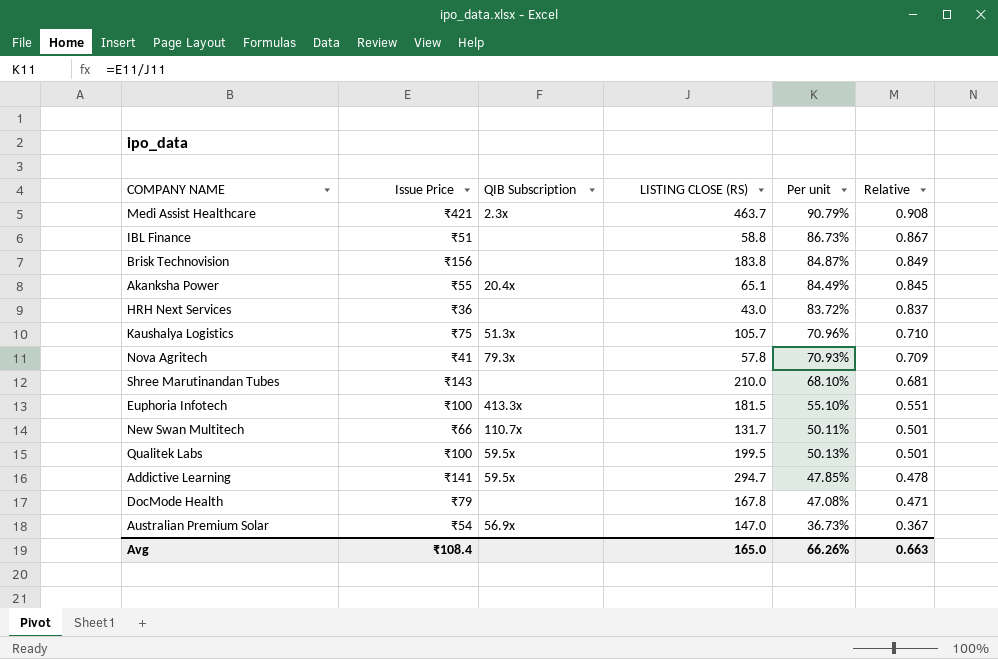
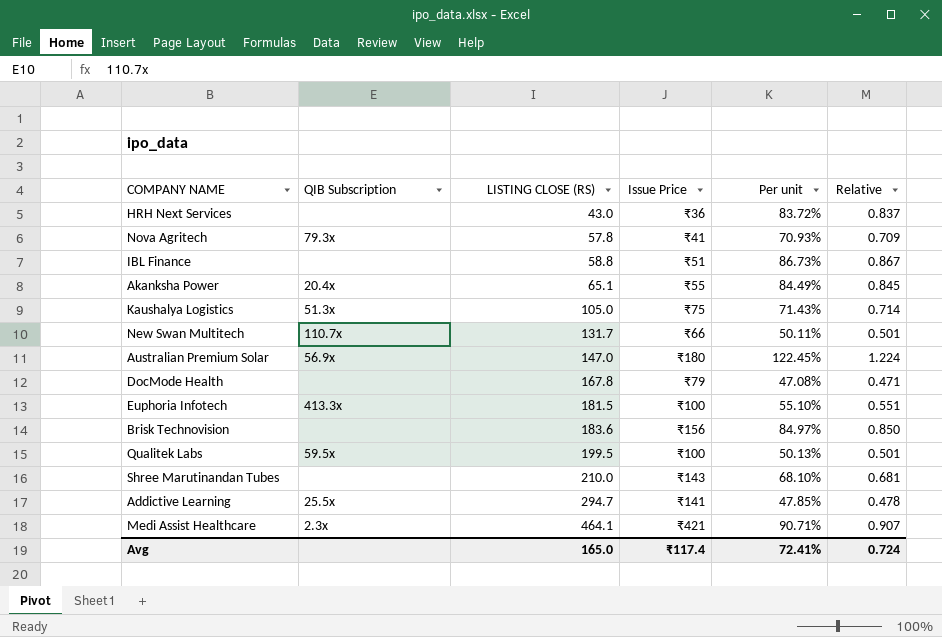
row order: Relative descending -> LISTING CLOSE (RS) ascending
column Issue Price | position: 2 -> 4
Kaushalya Logistics | LISTING CLOSE (RS): 105.7 -> 105.0
Kaushalya Logistics | Per unit: 70.96% -> 71.43%
Kaushalya Logistics | Relative: 0.710 -> 0.714
Australian Premium Solar | Issue Price: ₹54 -> ₹180
Australian Premium Solar | Per unit: 36.73% -> 122.45%
Australian Premium Solar | Relative: 0.367 -> 1.224
Brisk Technovision | LISTING CLOSE (RS): 183.8 -> 183.6
Brisk Technovision | Per unit: 84.87% -> 84.97%
Brisk Technovision | Relative: 0.849 -> 0.850
Addictive Learning | QIB Subscription: 59.5x -> 25.5x
Medi Assist Healthcare | LISTING CLOSE (RS): 463.7 -> 464.1
Medi Assist Healthcare | Per unit: 90.79% -> 90.71%
Medi Assist Healthcare | Relative: 0.908 -> 0.907
Avg | Issue Price: ₹108.4 -> ₹117.4
Avg | Per unit: 66.26% -> 72.41%
Avg | Relative: 0.663 -> 0.724

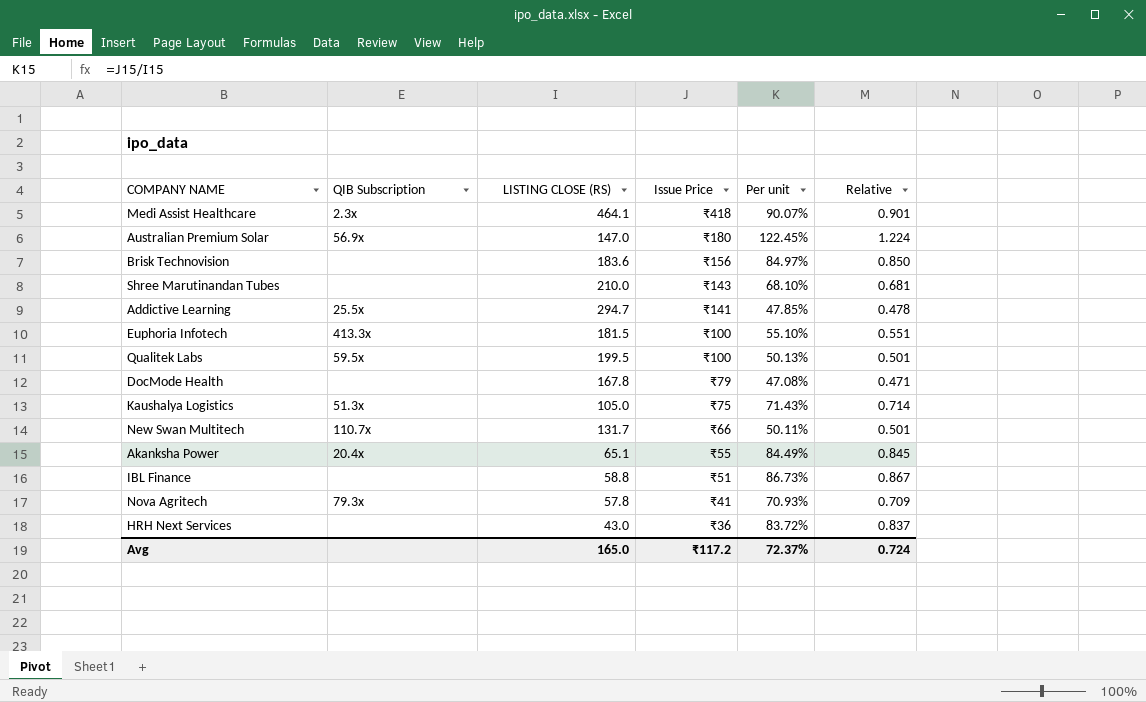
row order: LISTING CLOSE (RS) ascending -> Issue Price descending
Medi Assist Healthcare | Issue Price: ₹421 -> ₹418
Medi Assist Healthcare | Per unit: 90.71% -> 90.07%
Medi Assist Healthcare | Relative: 0.907 -> 0.901
Avg | Issue Price: ₹117.4 -> ₹117.2
Avg | Per unit: 72.41% -> 72.37%

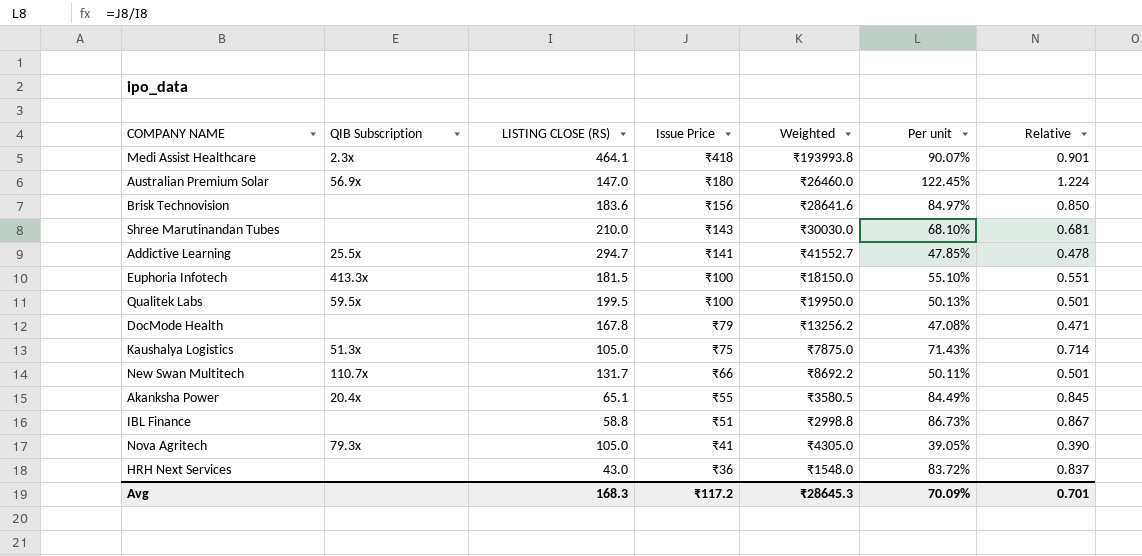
column Weighted | formula: none -> [LISTING CLOSE (RS)] * [Issue Price]
Nova Agritech | LISTING CLOSE (RS): 57.8 -> 105.0
Nova Agritech | Per unit: 70.93% -> 39.05%
Nova Agritech | Relative: 0.709 -> 0.390
Avg | LISTING CLOSE (RS): 165.0 -> 168.3
Avg | Per unit: 72.37% -> 70.09%
Avg | Relative: 0.724 -> 0.701

